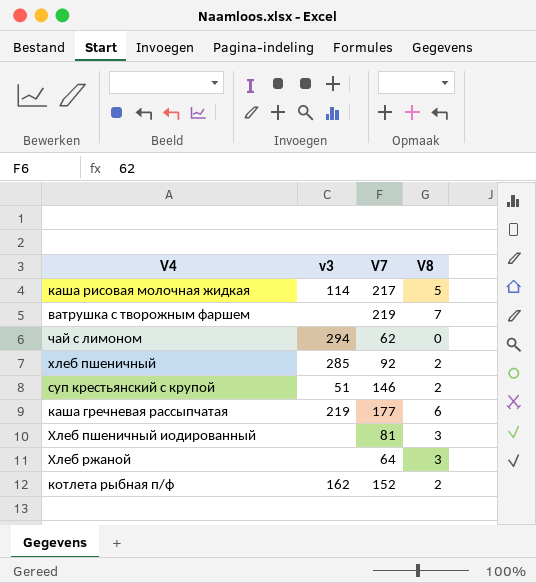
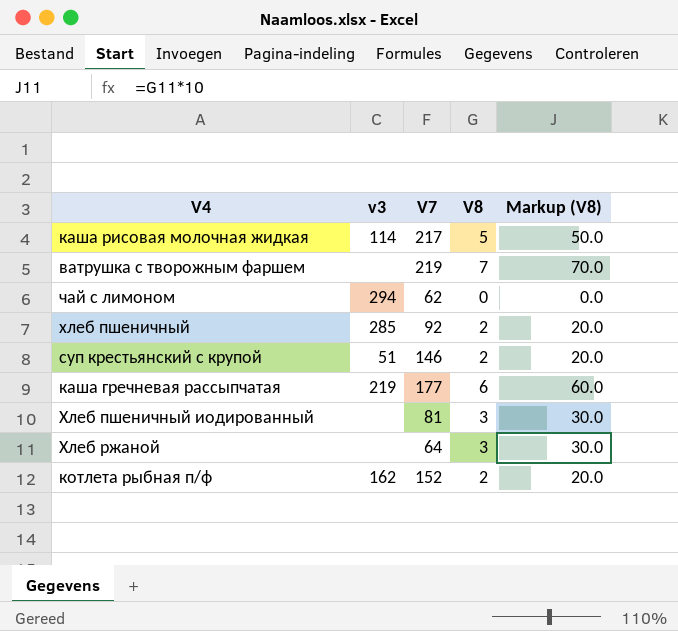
column Markup (V8) | formula: none -> [V8] * 10

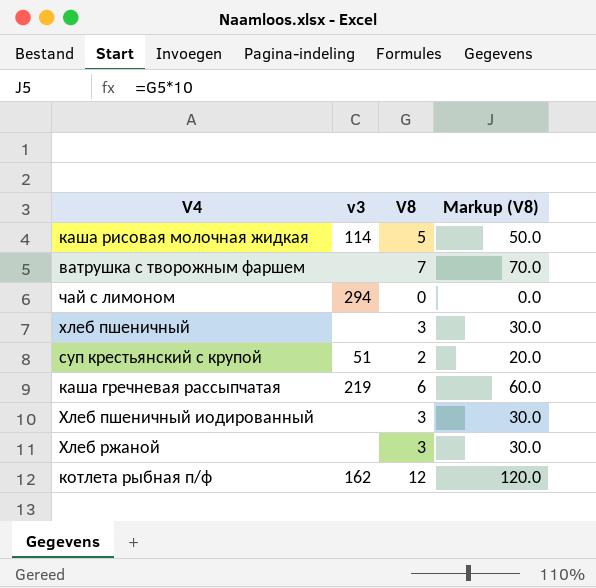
column V7 | position: 3 -> none
хлеб пшеничный | v3: 285 -> none
хлеб пшеничный | V8: 2 -> 3
хлеб пшеничный | Markup (V8): 20.0 -> 30.0
котлета рыбная п/ф | V8: 2 -> 12
котлета рыбная п/ф | Markup (V8): 20.0 -> 120.0

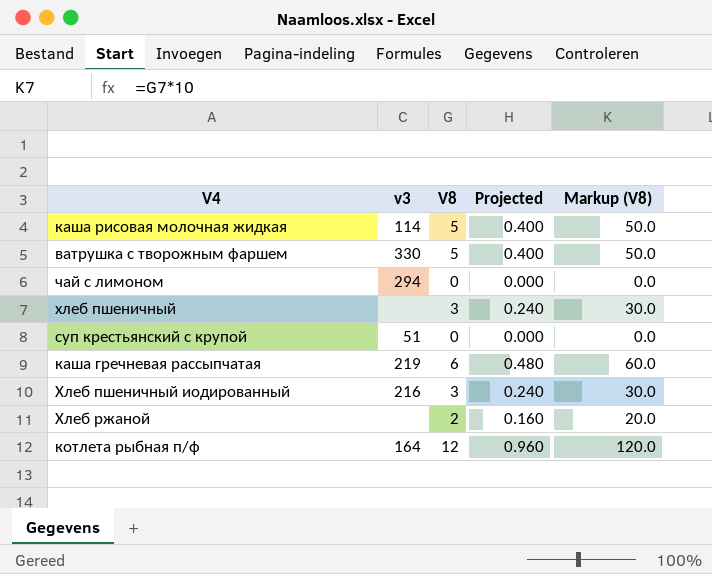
column Projected | formula: none -> [V8] * 0.08
ватрушка с творожным фаршем | v3: none -> 330
ватрушка с творожным фаршем | V8: 7 -> 5
ватрушка с творожным фаршем | Markup (V8): 70.0 -> 50.0
суп крестьянский с крупой | V8: 2 -> 0
суп крестьянский с крупой | Markup (V8): 20.0 -> 0.0
Хлеб пшеничный иодированный | v3: none -> 216
Хлеб ржаной | V8: 3 -> 2
Хлеб ржаной | Markup (V8): 30.0 -> 20.0
котлета рыбная п/ф | v3: 162 -> 164

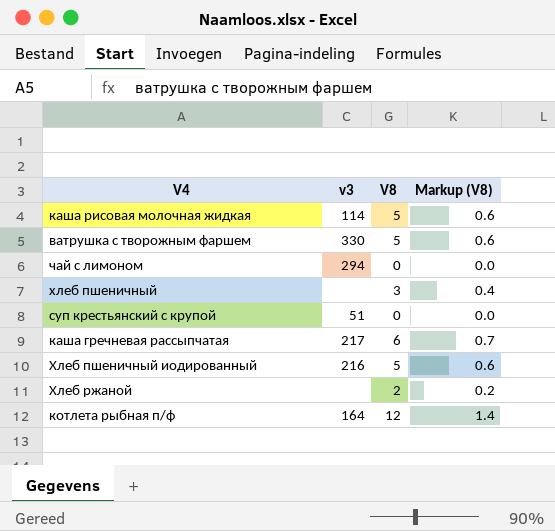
column Projected | formula: [V8] * 0.08 -> none
column Markup (V8) | formula: [V8] * 10 -> [V8] * 0.12
каша гречневая рассыпчатая | v3: 219 -> 217
Хлеб пшеничный иодированный | V8: 3 -> 5

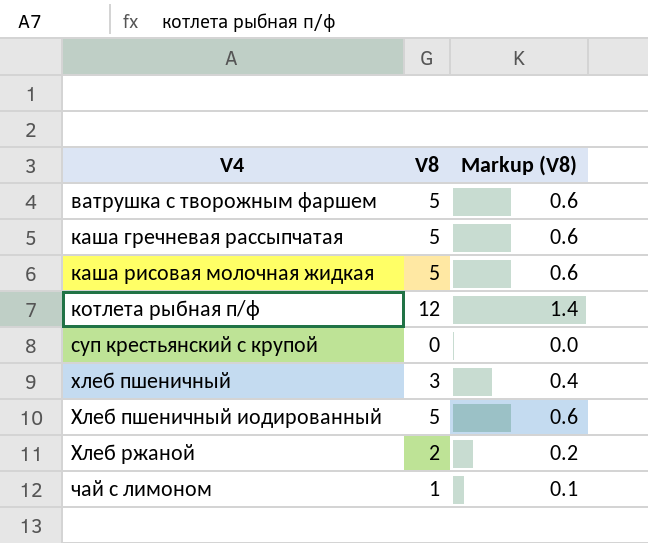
row order: none -> V4 ascending
column v3 | position: 2 -> none
каша гречневая рассыпчатая | V8: 6 -> 5
каша гречневая рассыпчатая | Markup (V8): 0.7 -> 0.6
чай с лимоном | V8: 0 -> 1
чай с лимоном | Markup (V8): 0.0 -> 0.1

